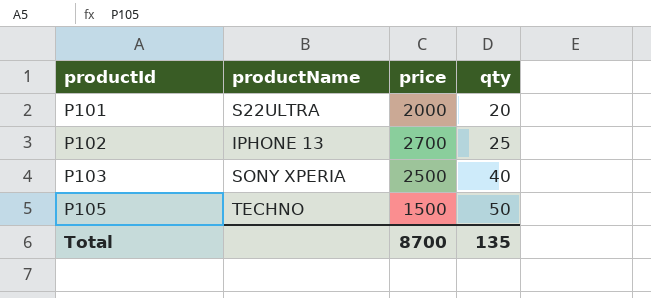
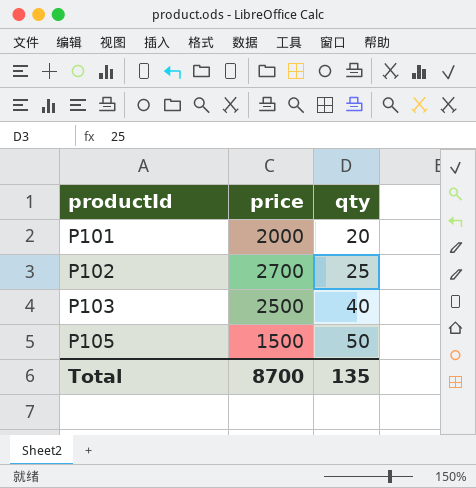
column productName | position: 2 -> none

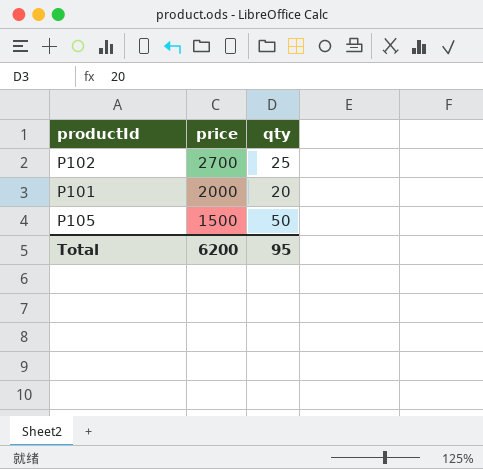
row order: productId ascending -> price descending
row P103: 2500 | 40 -> none
Total | price: 8700 -> 6200
Total | qty: 135 -> 95

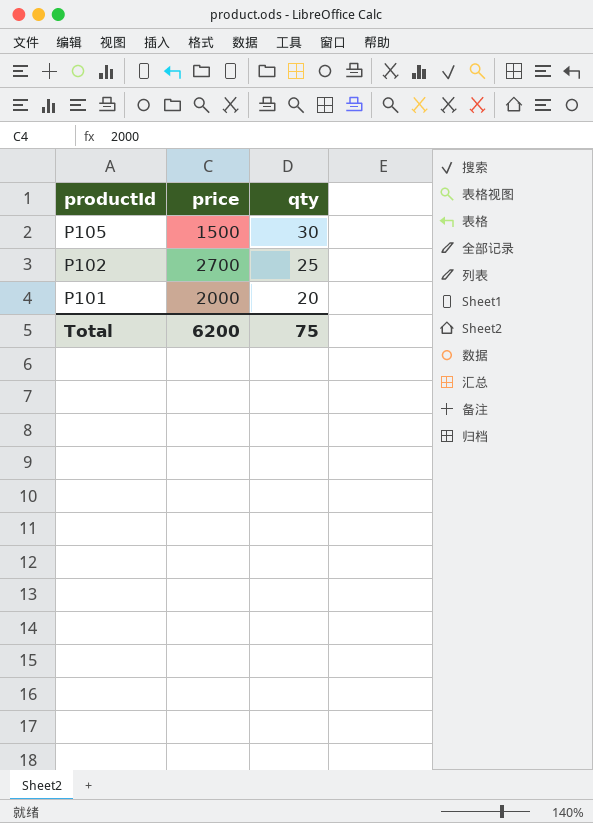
row order: price descending -> productId descending
P105 | qty: 50 -> 30
Total | qty: 95 -> 75

